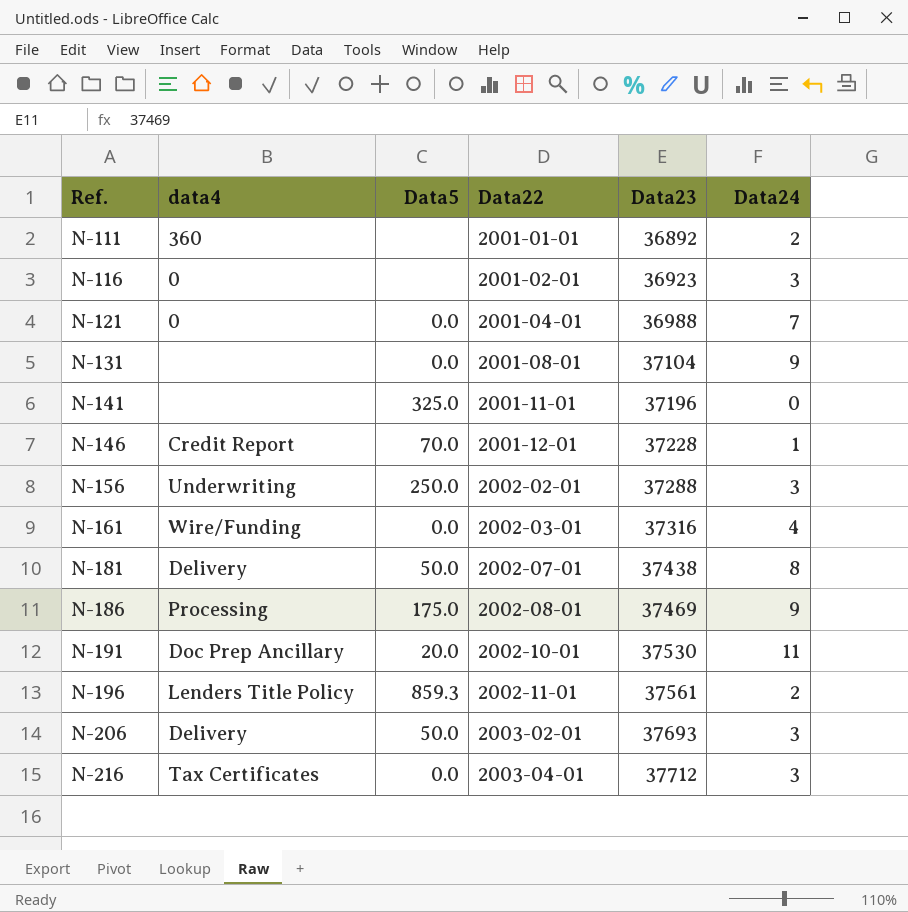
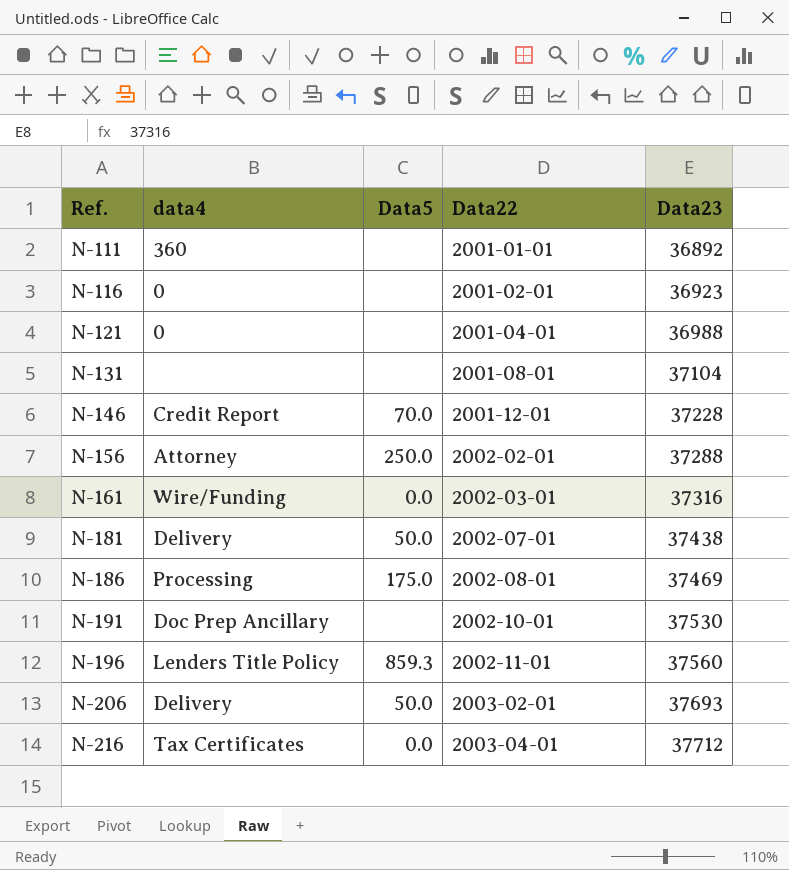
column Data24 | position: 6 -> none
row N-141: none | 325.0 | 2001-11-01 | 37196 | 0 -> none
N-121 | Data5: 0.0 -> none
N-131 | Data5: 0.0 -> none
N-156 | data4: Underwriting -> Attorney
N-191 | Data5: 20.0 -> none
N-196 | Data23: 37561 -> 37560

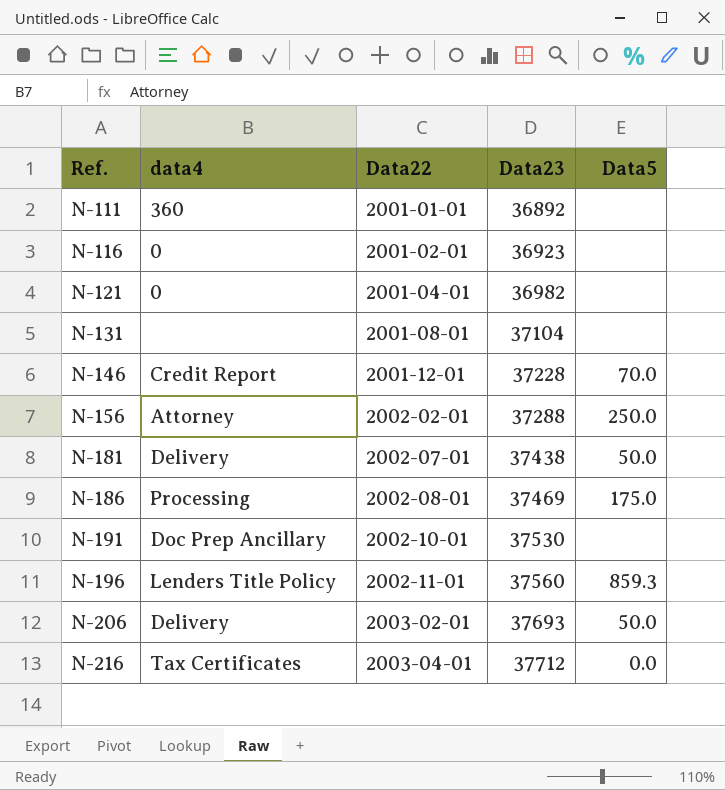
column Data5 | position: 3 -> 5
row N-161: Wire/Funding | 0.0 | 2002-03-01 | 37316 -> none
N-121 | Data23: 36988 -> 36982

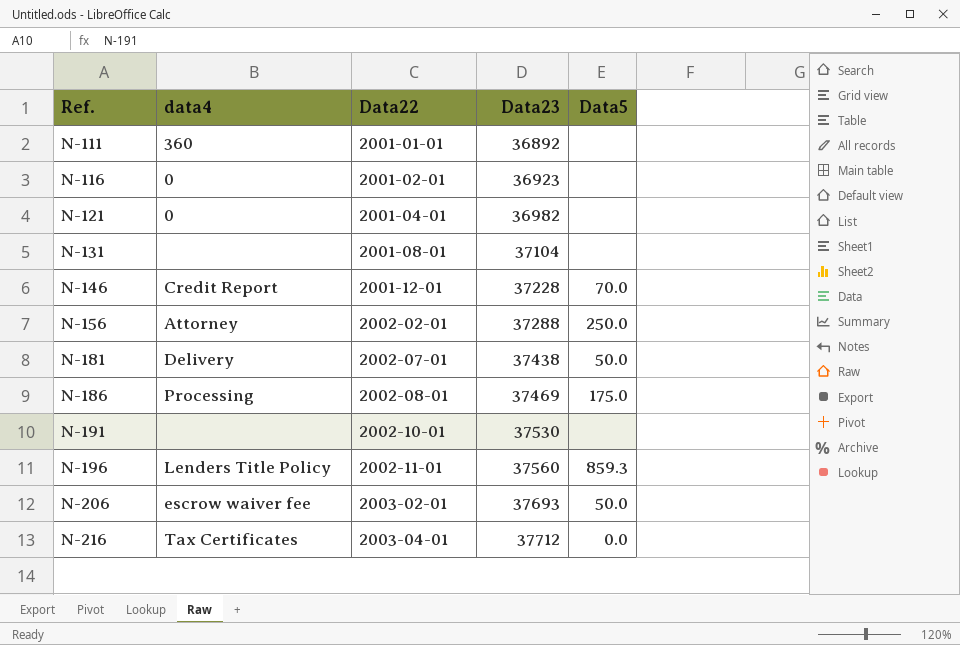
N-191 | data4: Doc Prep Ancillary -> none
N-206 | data4: Delivery -> escrow waiver fee

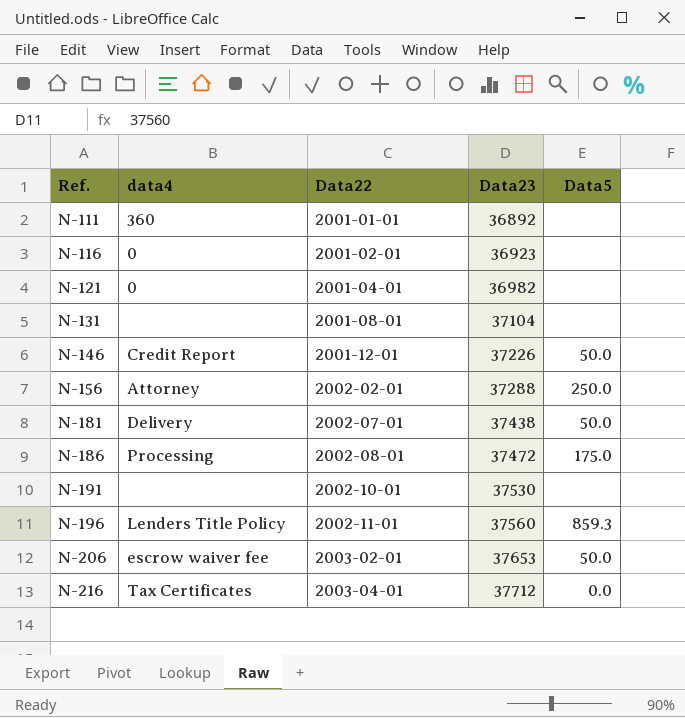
N-146 | Data23: 37228 -> 37226
N-146 | Data5: 70.0 -> 50.0
N-186 | Data23: 37469 -> 37472
N-206 | Data23: 37693 -> 37653

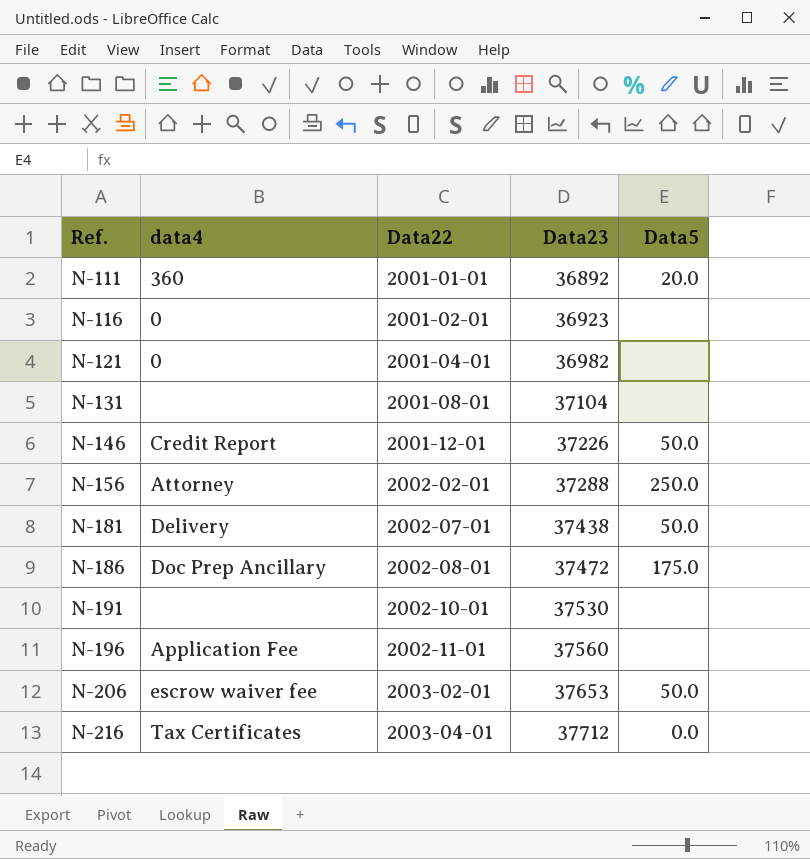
N-111 | Data5: none -> 20.0
N-186 | data4: Processing -> Doc Prep Ancillary
N-196 | data4: Lenders Title Policy -> Application Fee
N-196 | Data5: 859.3 -> none

